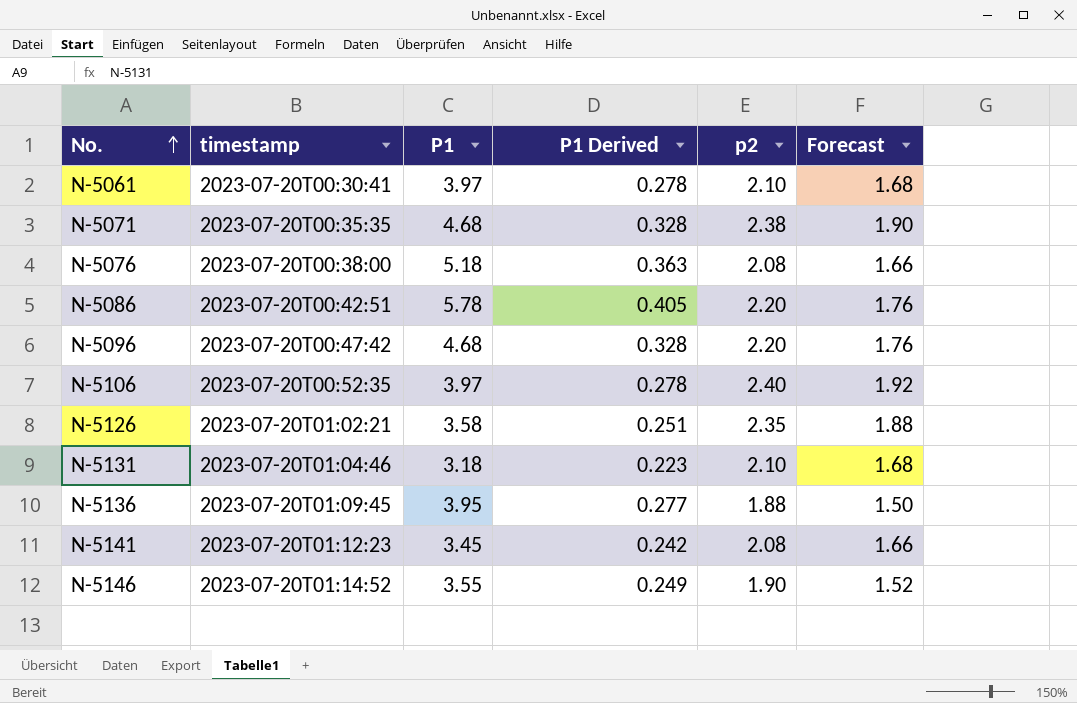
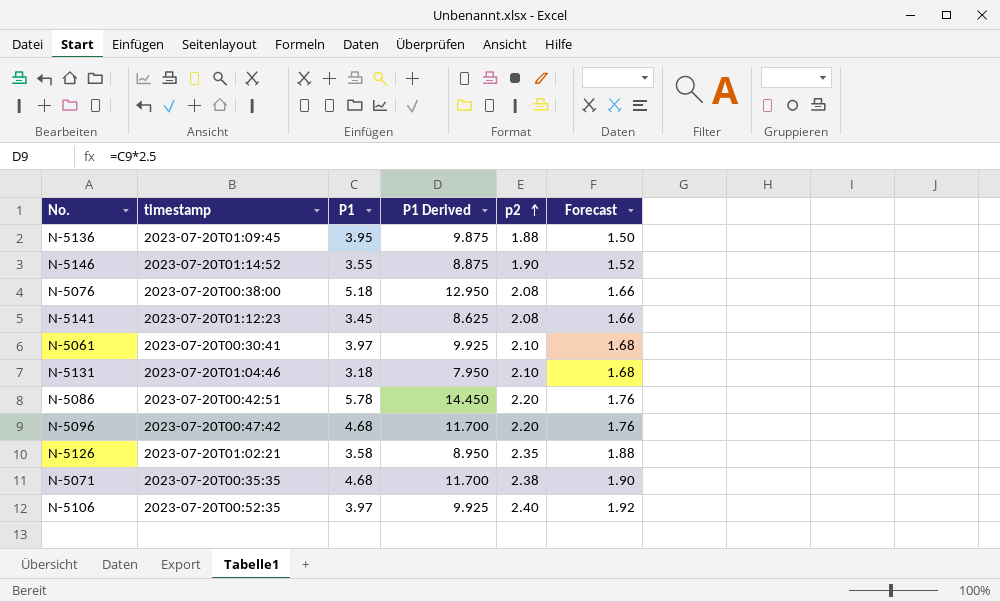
row order: No. ascending -> p2 ascending
column P1 Derived | formula: [P1] * 0.07 -> [P1] * 2.5

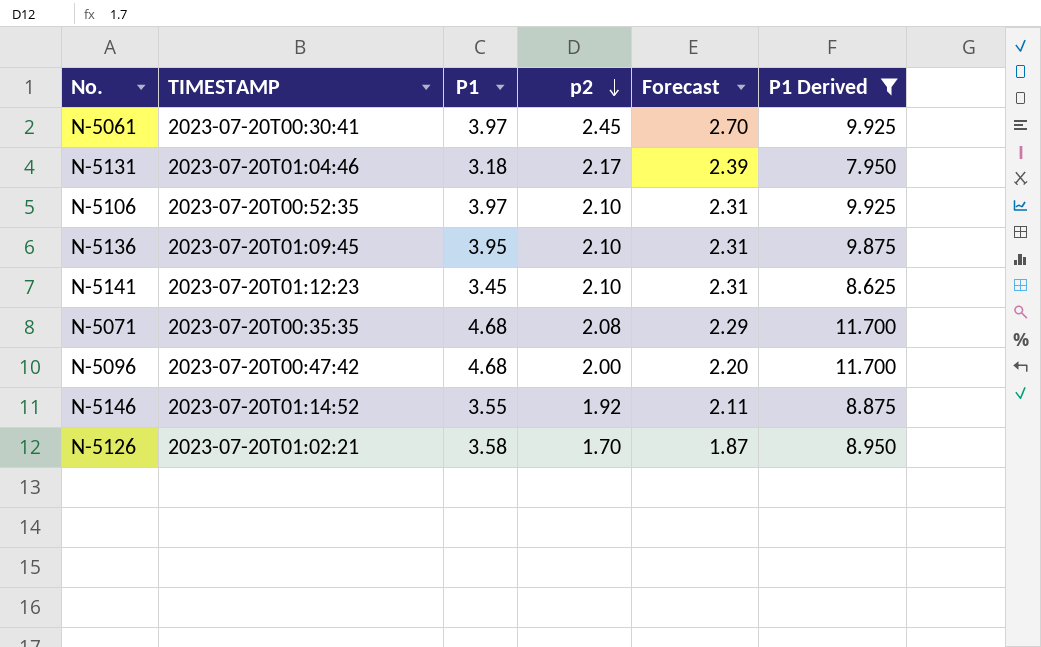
filter: none -> P1 Derived <= 11.700
row order: p2 ascending -> p2 descending
column name: timestamp -> TIMESTAMP
column Forecast | formula: [p2] * 0.8 -> [p2] * 1.1
column P1 Derived | position: 4 -> 6
N-5061 | p2: 2.10 -> 2.45
N-5131 | p2: 2.10 -> 2.17
N-5106 | p2: 2.40 -> 2.10
N-5136 | p2: 1.88 -> 2.10
N-5141 | p2: 2.08 -> 2.10
N-5071 | p2: 2.38 -> 2.08
N-5096 | p2: 2.20 -> 2.00
N-5146 | p2: 1.90 -> 1.92
N-5126 | p2: 2.35 -> 1.70

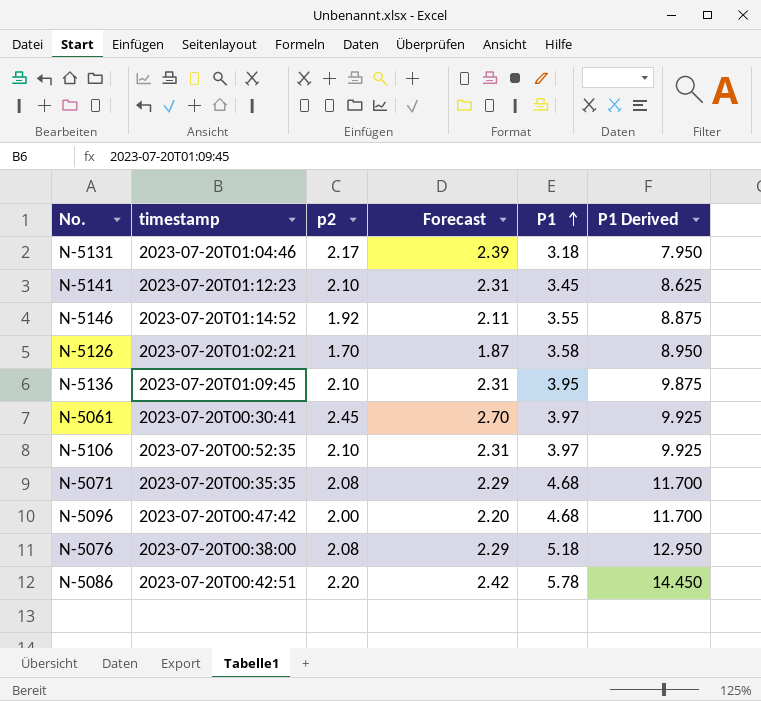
filter: P1 Derived <= 11.700 -> none
row order: p2 descending -> P1 ascending
column name: TIMESTAMP -> timestamp
column P1 | position: 3 -> 5

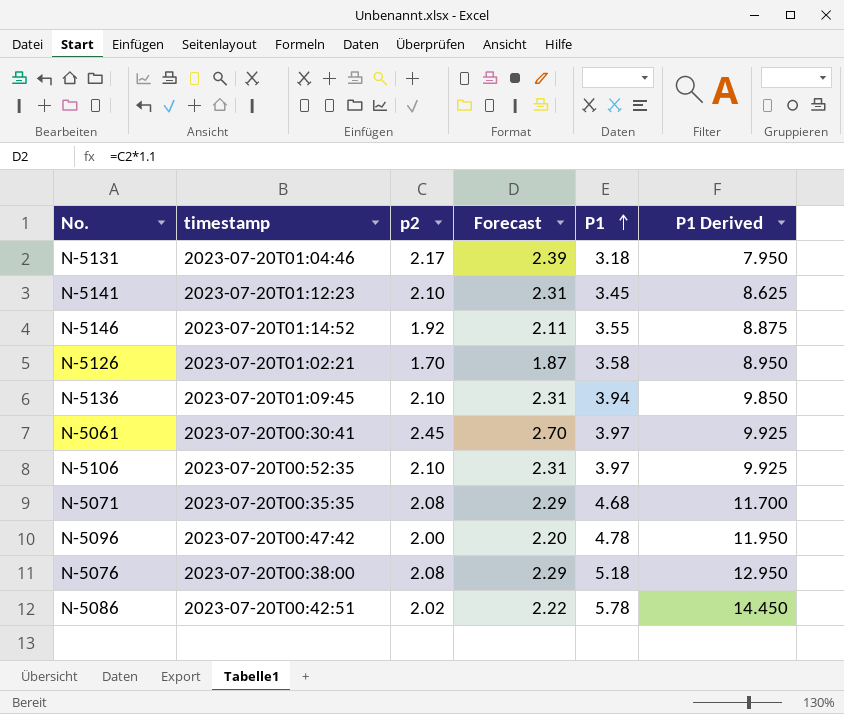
N-5136 | P1: 3.95 -> 3.94
N-5136 | P1 Derived: 9.875 -> 9.850
N-5096 | P1: 4.68 -> 4.78
N-5096 | P1 Derived: 11.700 -> 11.950
N-5086 | p2: 2.20 -> 2.02
N-5086 | Forecast: 2.42 -> 2.22

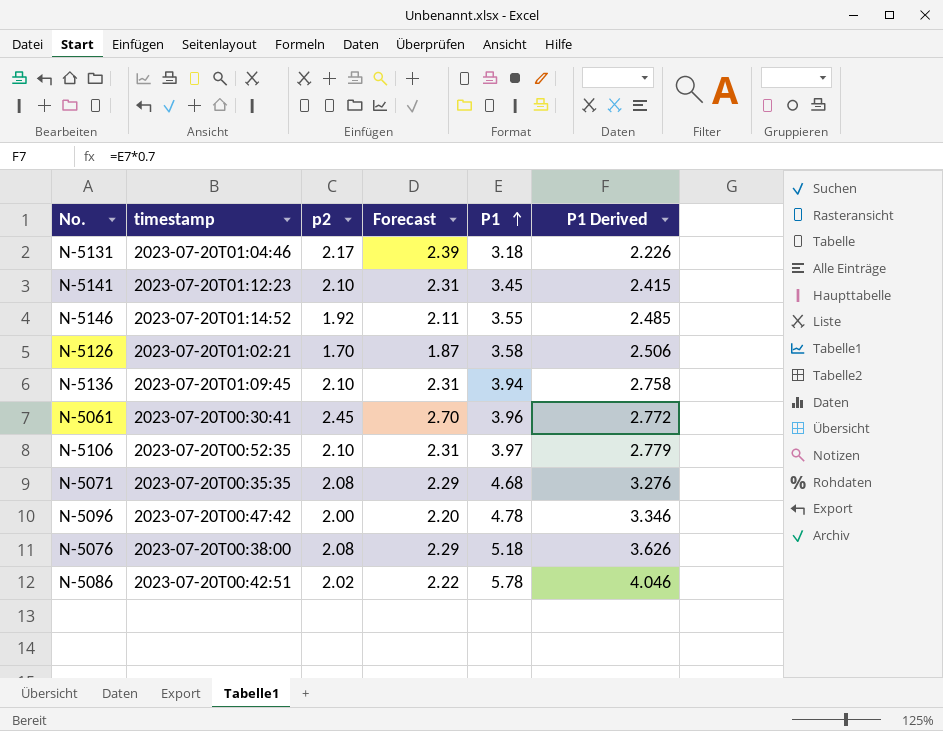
column P1 Derived | formula: [P1] * 2.5 -> [P1] * 0.7
N-5061 | P1: 3.97 -> 3.96

